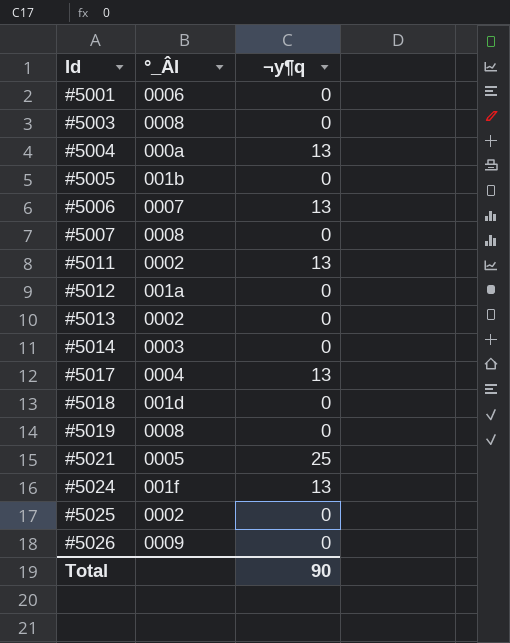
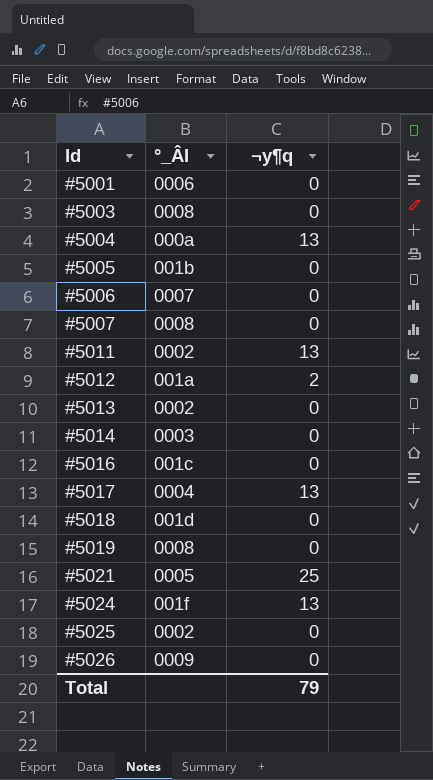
#5006 | ¬y¶q: 13 -> 0
#5012 | ¬y¶q: 0 -> 2
row #5016: none -> 001c | 0
Total | ¬y¶q: 90 -> 79

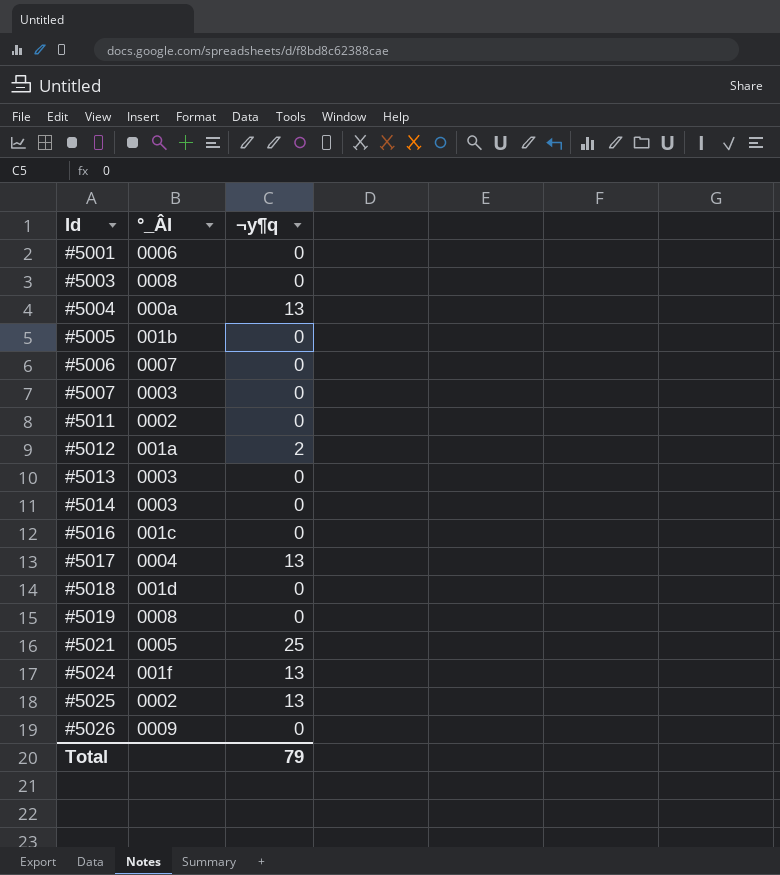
#5007 | °_ÂI: 0008 -> 0003
#5011 | ¬y¶q: 13 -> 0
#5013 | °_ÂI: 0002 -> 0003
#5025 | ¬y¶q: 0 -> 13

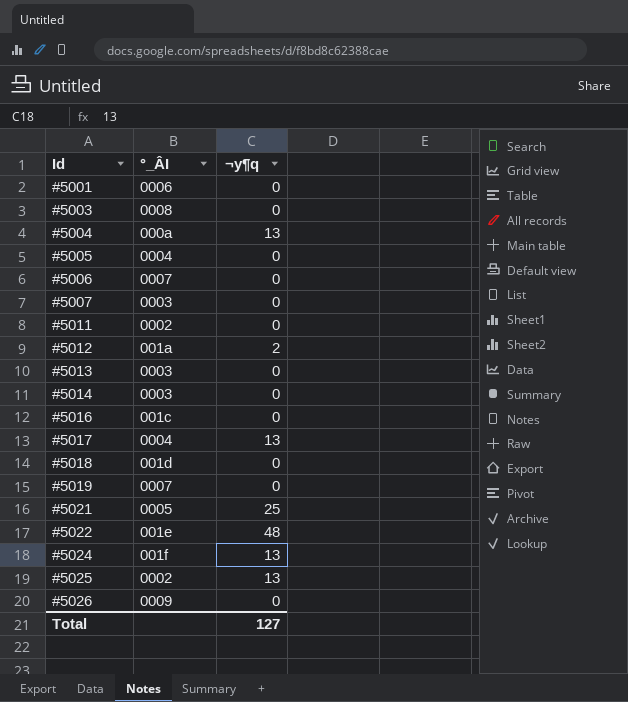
#5005 | °_ÂI: 001b -> 0004
#5019 | °_ÂI: 0008 -> 0007
row #5022: none -> 001e | 48
Total | ¬y¶q: 79 -> 127

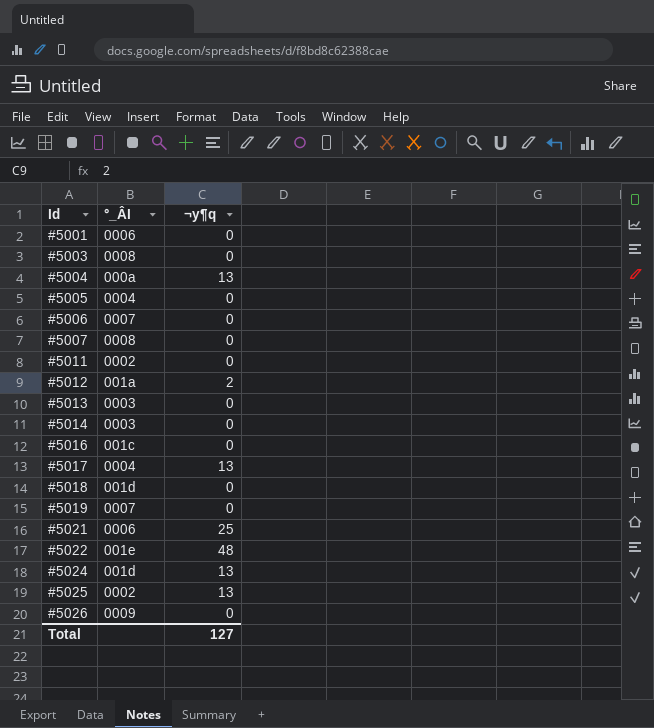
#5007 | °_ÂI: 0003 -> 0008
#5021 | °_ÂI: 0005 -> 0006
#5024 | °_ÂI: 001f -> 001d

